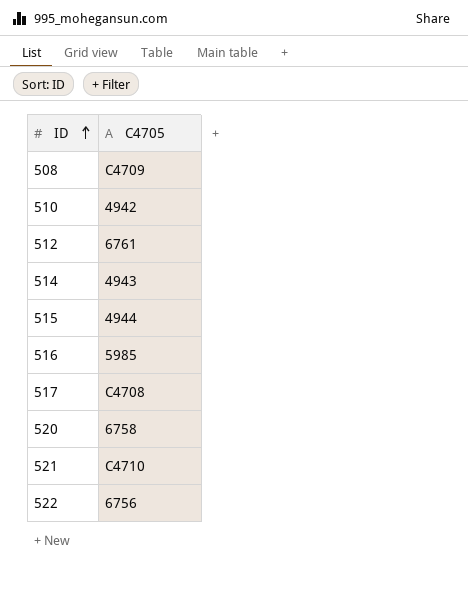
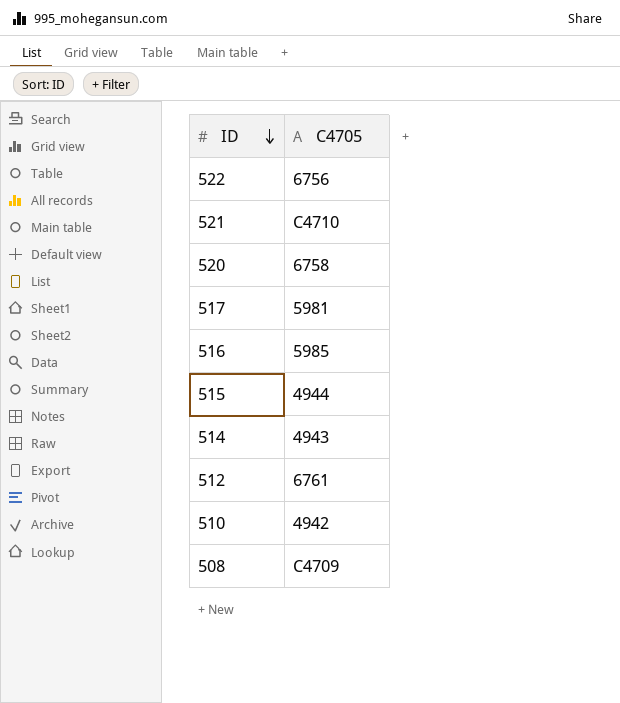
row order: ID ascending -> ID descending
517 | C4705: C4708 -> 5981

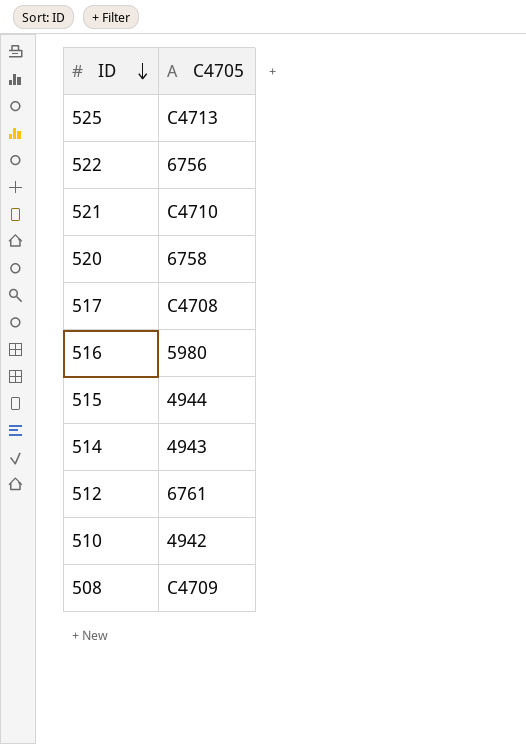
row 525: none -> C4713
517 | C4705: 5981 -> C4708
516 | C4705: 5985 -> 5980

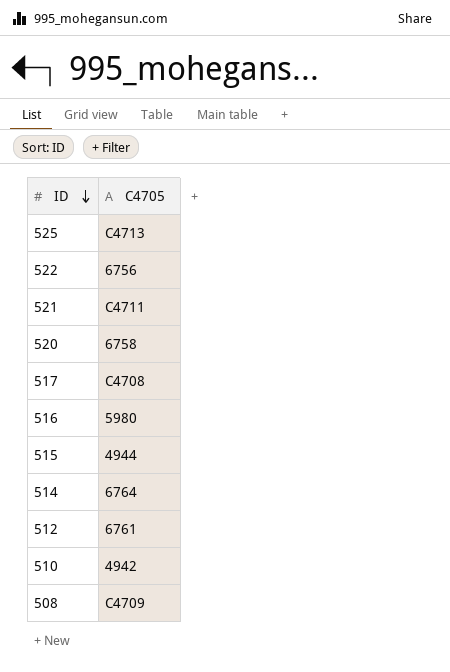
521 | C4705: C4710 -> C4711
514 | C4705: 4943 -> 6764

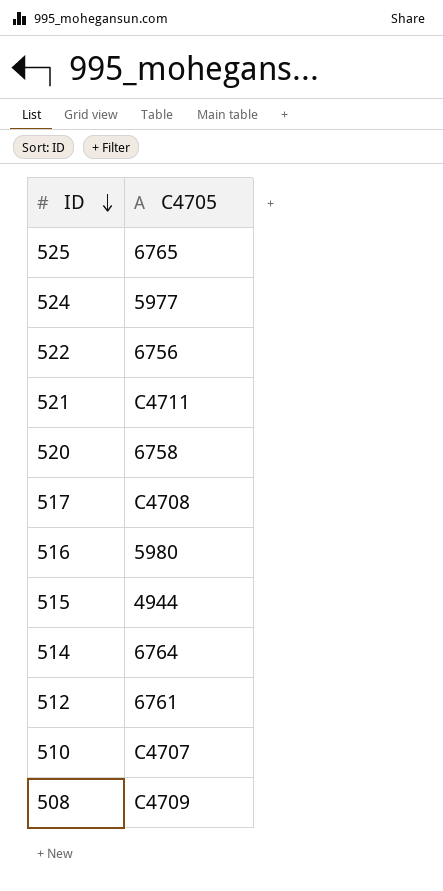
525 | C4705: C4713 -> 6765
row 524: none -> 5977
510 | C4705: 4942 -> C4707

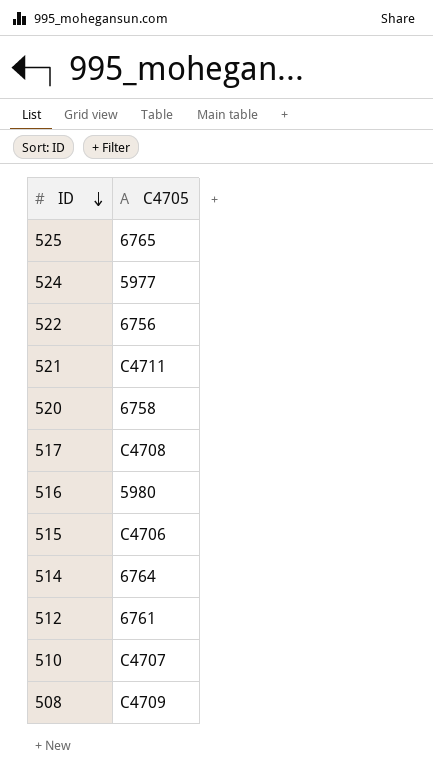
515 | C4705: 4944 -> C4706

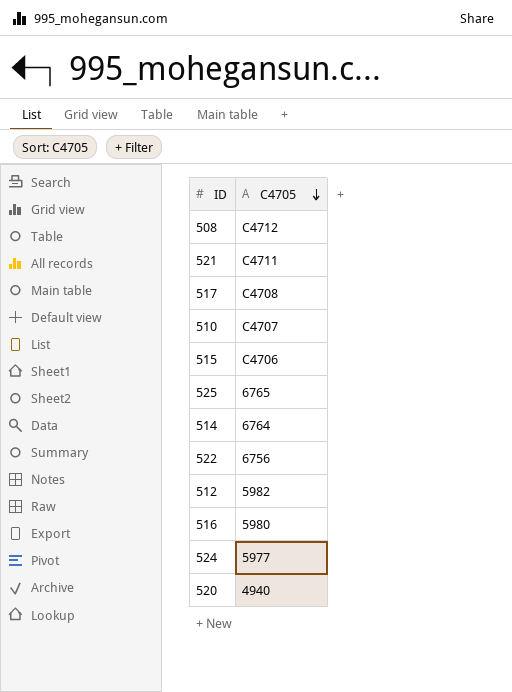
row order: ID descending -> C4705 descending
508 | C4705: C4709 -> C4712
512 | C4705: 6761 -> 5982
520 | C4705: 6758 -> 4940

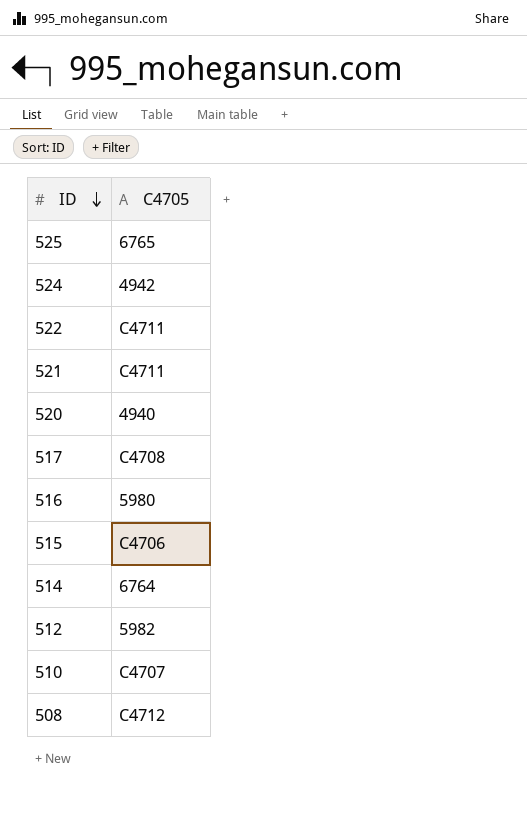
row order: C4705 descending -> ID descending
524 | C4705: 5977 -> 4942
522 | C4705: 6756 -> C4711

